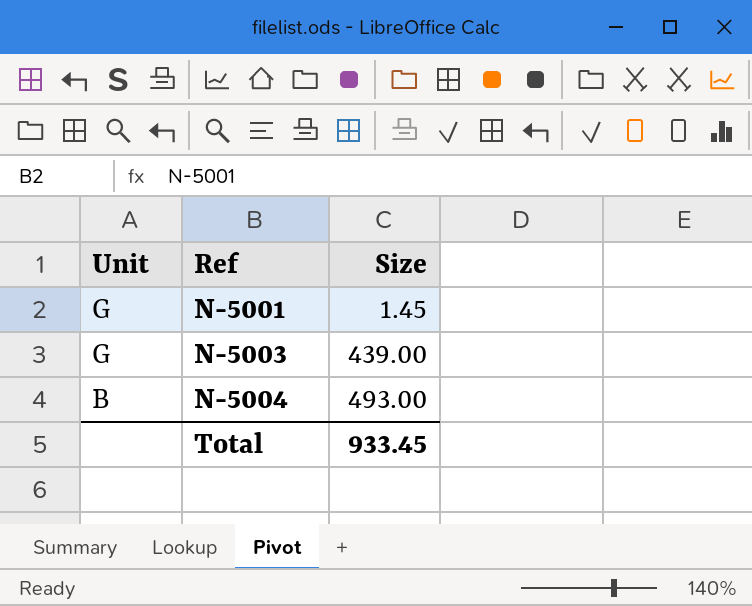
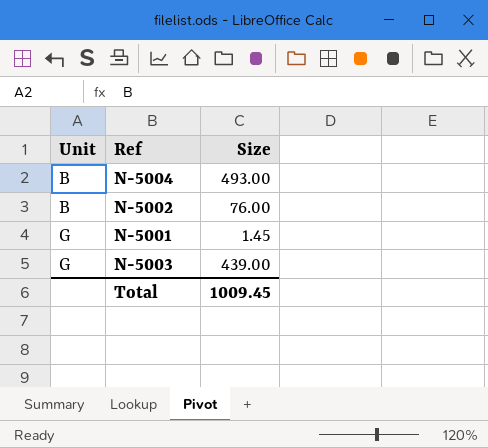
row order: Unit descending -> Unit ascending
row N-5002: none -> B | 76.00
Total | Size: 933.45 -> 1009.45

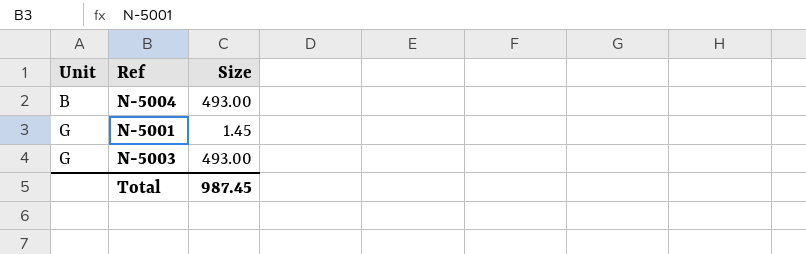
row N-5002: B | 76.00 -> none
N-5003 | Size: 439.00 -> 493.00
Total | Size: 1009.45 -> 987.45

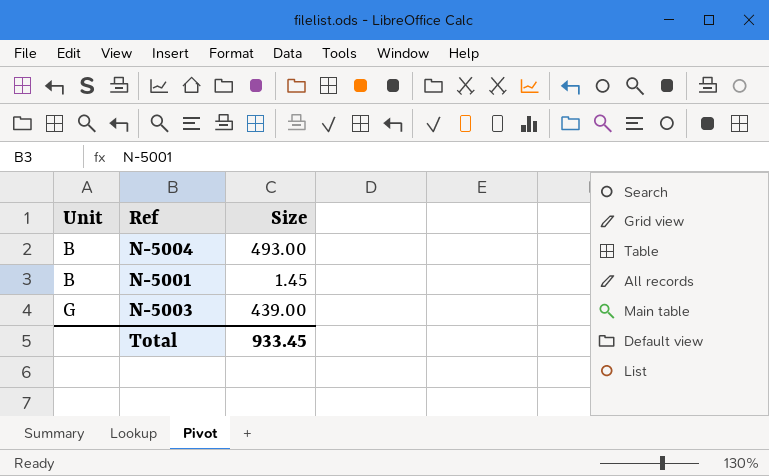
N-5001 | Unit: G -> B
N-5003 | Size: 493.00 -> 439.00
Total | Size: 987.45 -> 933.45

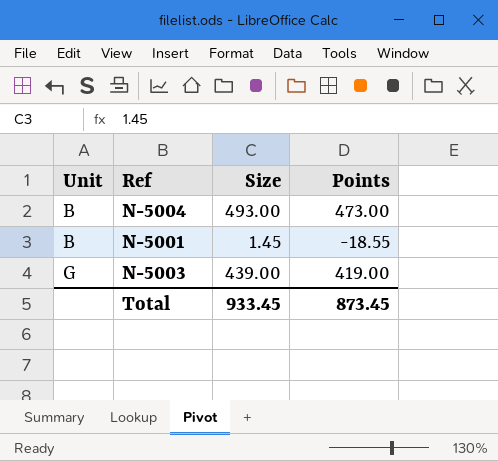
column Points | formula: none -> [Size] - 20

